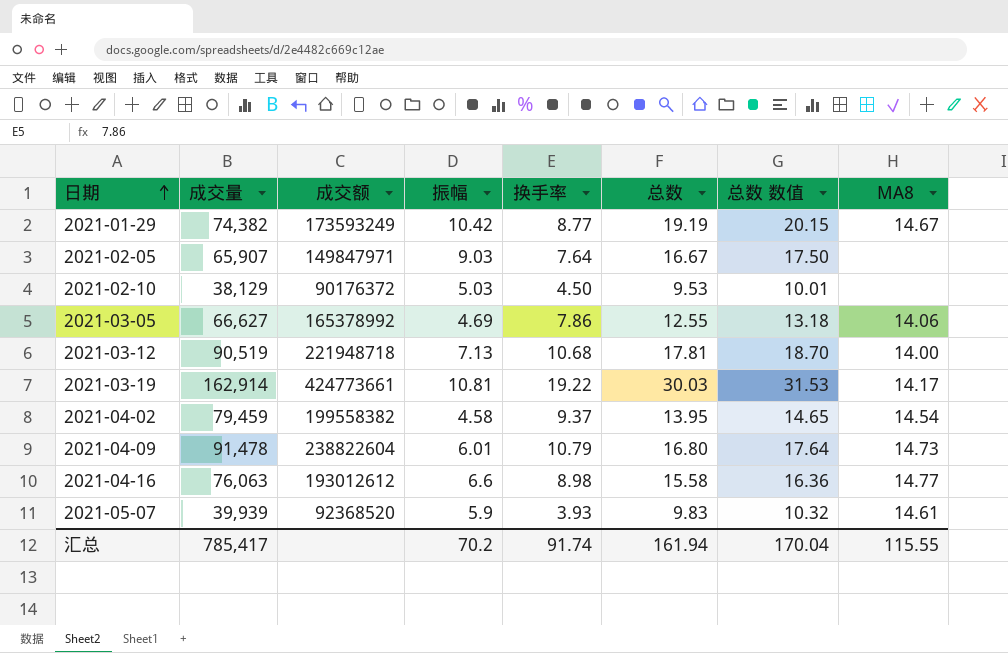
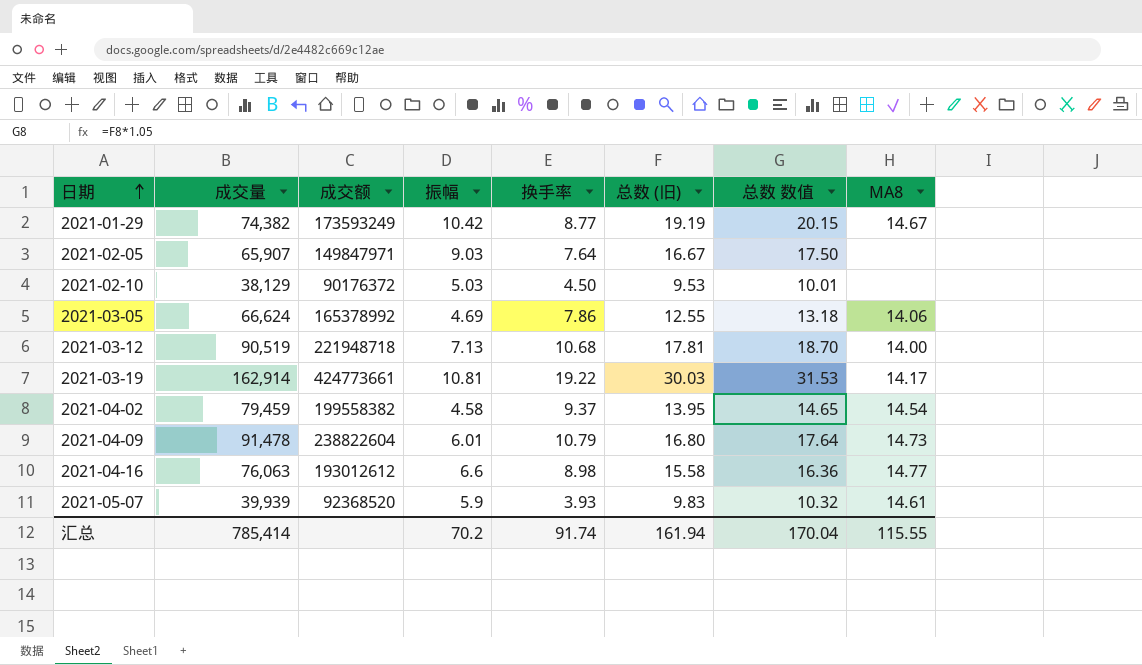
column name: 总数 -> 总数 (旧)
2021-03-05 | 成交量: 66,627 -> 66,624
汇总 | 成交量: 785,417 -> 785,414

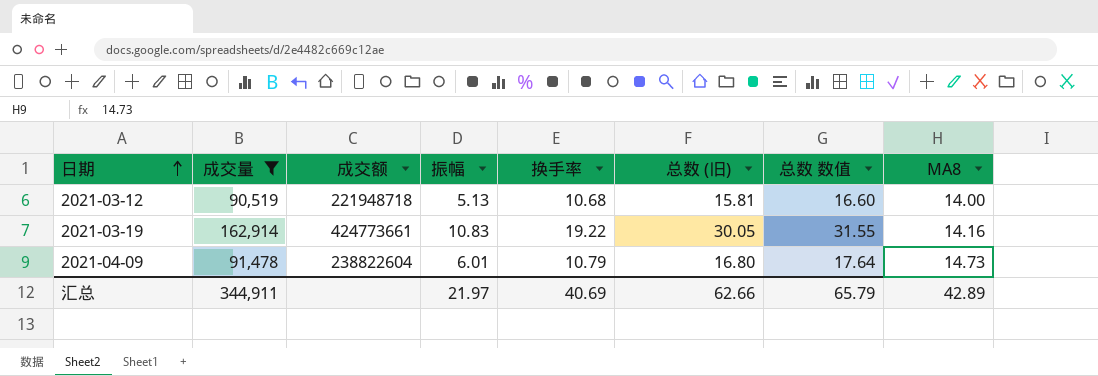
filter: none -> 成交量 >= 90,519
2021-03-12 | 振幅: 7.13 -> 5.13
2021-03-12 | 总数 (旧): 17.81 -> 15.81
2021-03-12 | 总数 数值: 18.70 -> 16.60
2021-03-19 | 振幅: 10.81 -> 10.83
2021-03-19 | 总数 (旧): 30.03 -> 30.05
2021-03-19 | 总数 数值: 31.53 -> 31.55
2021-03-19 | MA8: 14.17 -> 14.16
汇总 | 成交量: 785,414 -> 344,911
汇总 | 振幅: 70.2 -> 21.97
汇总 | 换手率: 91.74 -> 40.69
汇总 | 总数 (旧): 161.94 -> 62.66
汇总 | 总数 数值: 170.04 -> 65.79
汇总 | MA8: 115.55 -> 42.89

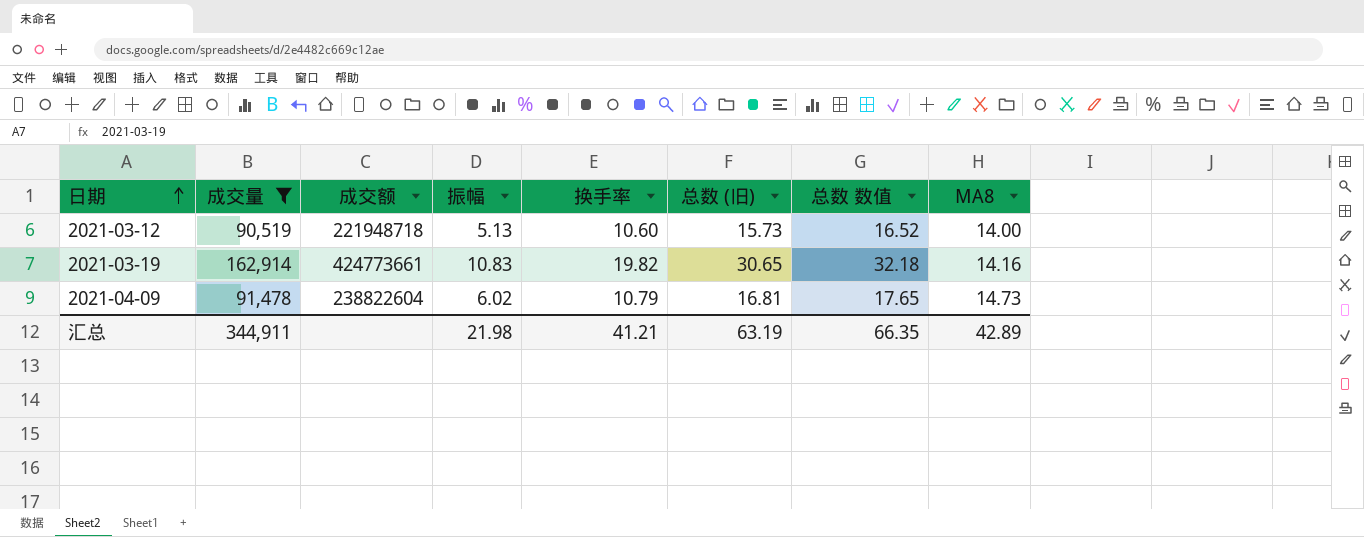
2021-03-12 | 换手率: 10.68 -> 10.60
2021-03-12 | 总数 (旧): 15.81 -> 15.73
2021-03-12 | 总数 数值: 16.60 -> 16.52
2021-03-19 | 换手率: 19.22 -> 19.82
2021-03-19 | 总数 (旧): 30.05 -> 30.65
2021-03-19 | 总数 数值: 31.55 -> 32.18
2021-04-09 | 振幅: 6.01 -> 6.02
2021-04-09 | 总数 (旧): 16.80 -> 16.81
2021-04-09 | 总数 数值: 17.64 -> 17.65
汇总 | 振幅: 21.97 -> 21.98
汇总 | 换手率: 40.69 -> 41.21
汇总 | 总数 (旧): 62.66 -> 63.19
汇总 | 总数 数值: 65.79 -> 66.35

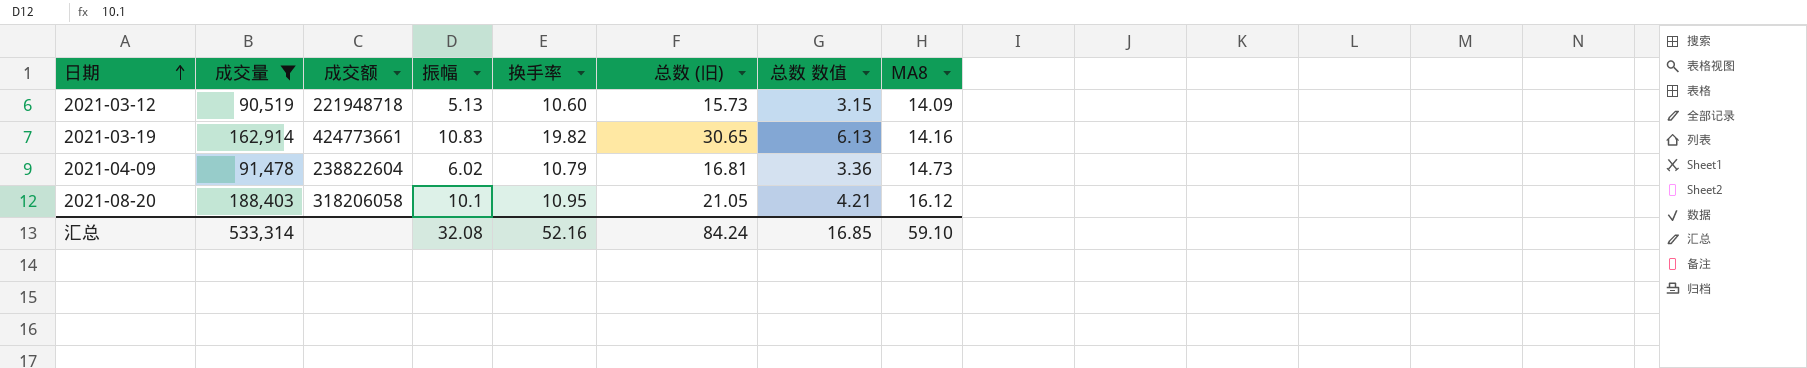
column 总数 数值 | formula: [总数 (旧)] * 1.05 -> [总数 (旧)] * 0.2
2021-03-12 | MA8: 14.00 -> 14.09
row 2021-08-20: none -> 188,403 | 318206058 | 10.1 | 10.95 | 21.05 | 4.21 | 16.12
汇总 | 成交量: 344,911 -> 533,314
汇总 | 振幅: 21.98 -> 32.08
汇总 | 换手率: 41.21 -> 52.16
汇总 | 总数 (旧): 63.19 -> 84.24
汇总 | 总数 数值: 66.35 -> 16.85
汇总 | MA8: 42.89 -> 59.10

